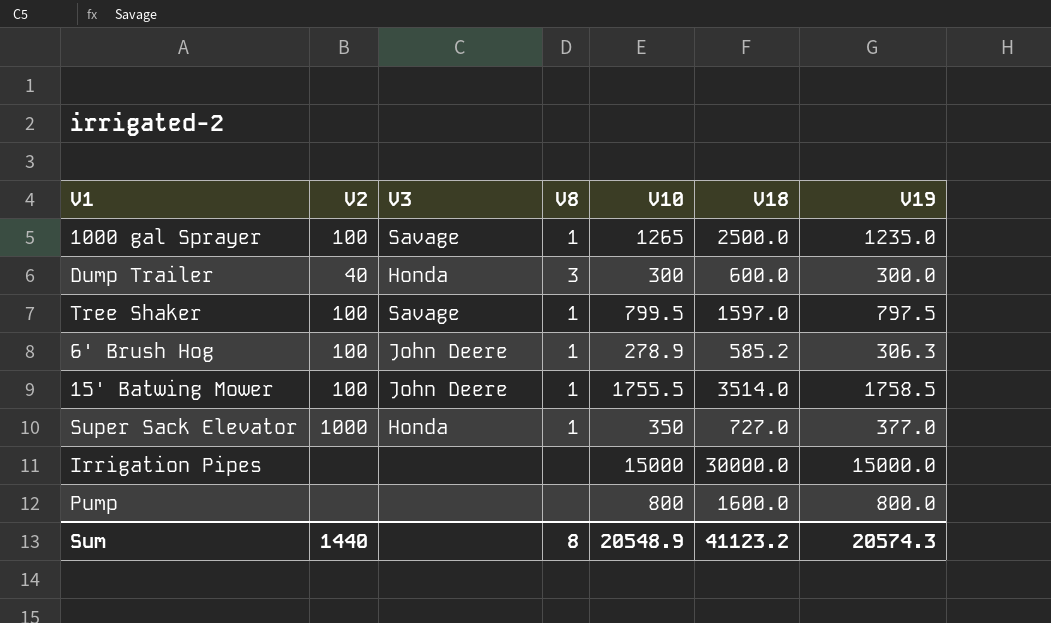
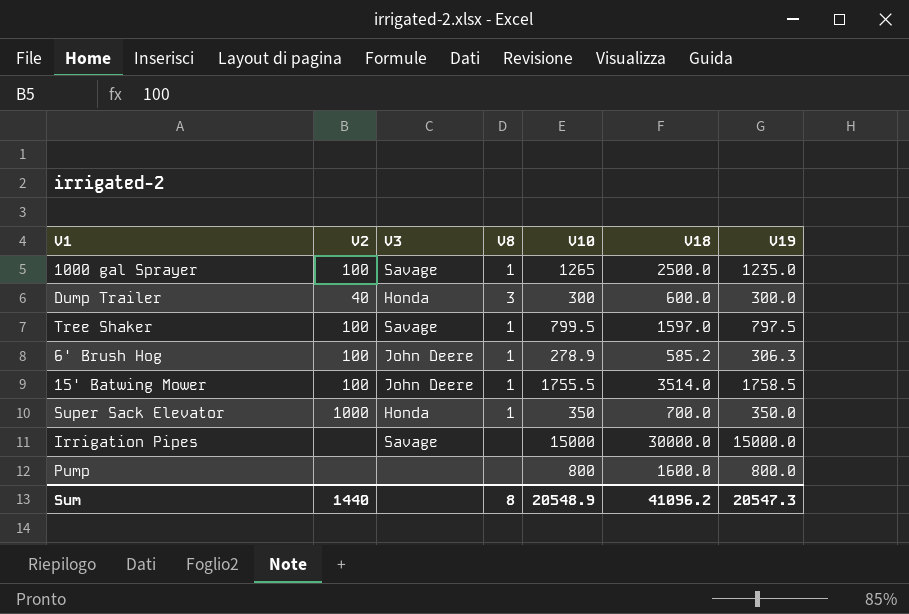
Super Sack Elevator | V18: 727.0 -> 700.0
Super Sack Elevator | V19: 377.0 -> 350.0
Irrigation Pipes | V3: none -> Savage
Sum | V18: 41123.2 -> 41096.2
Sum | V19: 20574.3 -> 20547.3

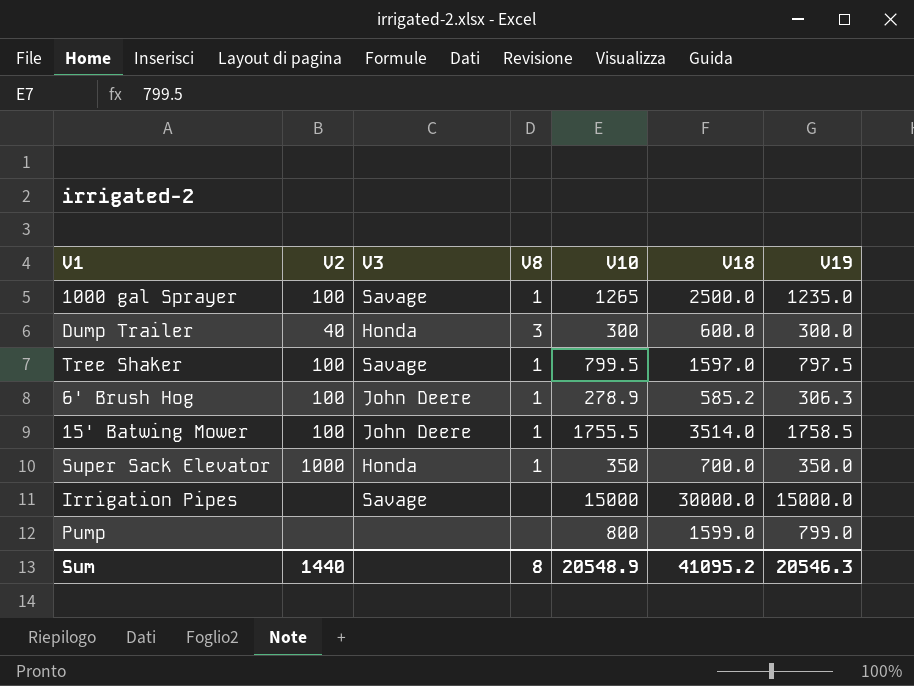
Pump | V18: 1600.0 -> 1599.0
Pump | V19: 800.0 -> 799.0
Sum | V18: 41096.2 -> 41095.2
Sum | V19: 20547.3 -> 20546.3

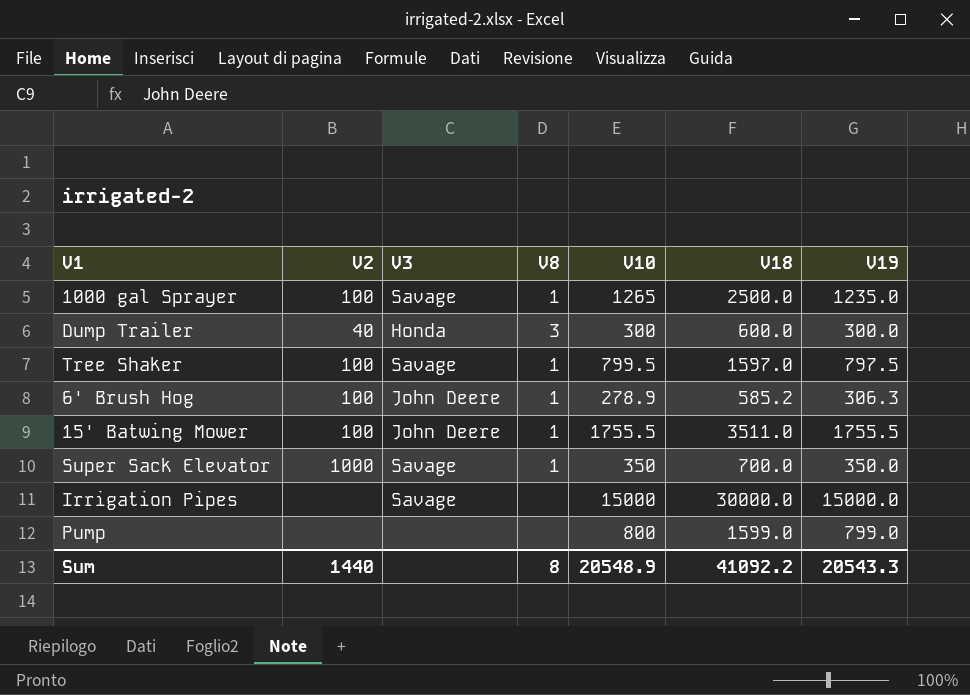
15' Batwing Mower | V18: 3514.0 -> 3511.0
15' Batwing Mower | V19: 1758.5 -> 1755.5
Super Sack Elevator | V3: Honda -> Savage
Sum | V18: 41095.2 -> 41092.2
Sum | V19: 20546.3 -> 20543.3

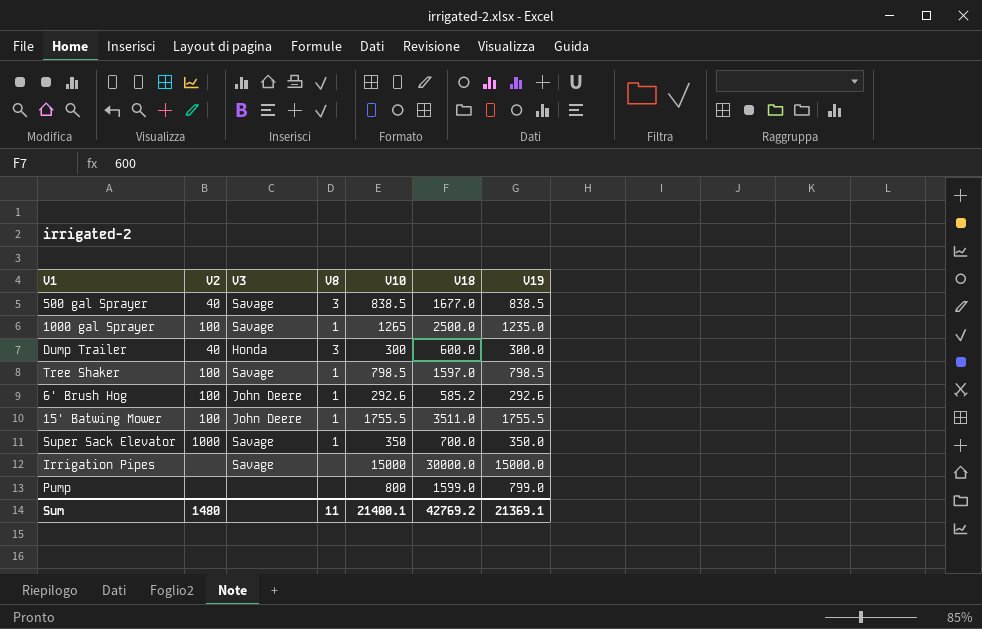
row 500 gal Sprayer: none -> 40 | Savage | 3 | 838.5 | 1677.0 | 838.5
Tree Shaker | V10: 799.5 -> 798.5
Tree Shaker | V19: 797.5 -> 798.5
6' Brush Hog | V10: 278.9 -> 292.6
6' Brush Hog | V19: 306.3 -> 292.6
Sum | V2: 1440 -> 1480
Sum | V8: 8 -> 11
Sum | V10: 20548.9 -> 21400.1
Sum | V18: 41092.2 -> 42769.2
Sum | V19: 20543.3 -> 21369.1

